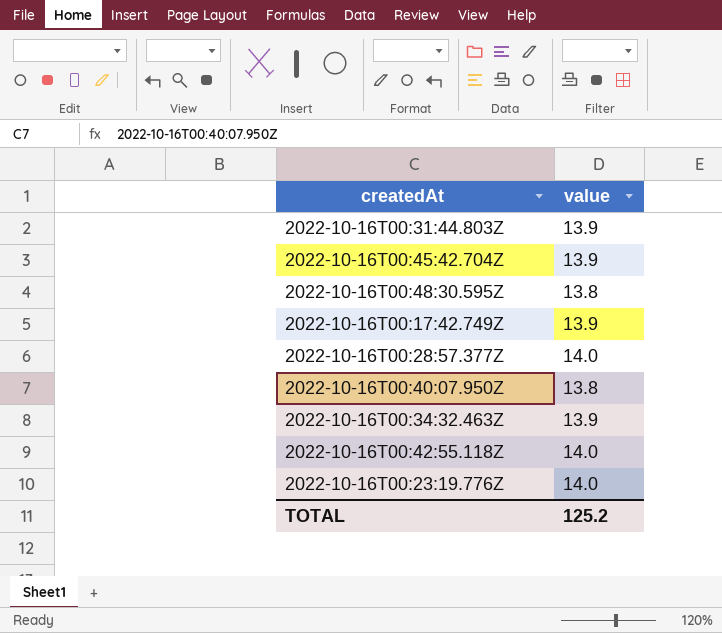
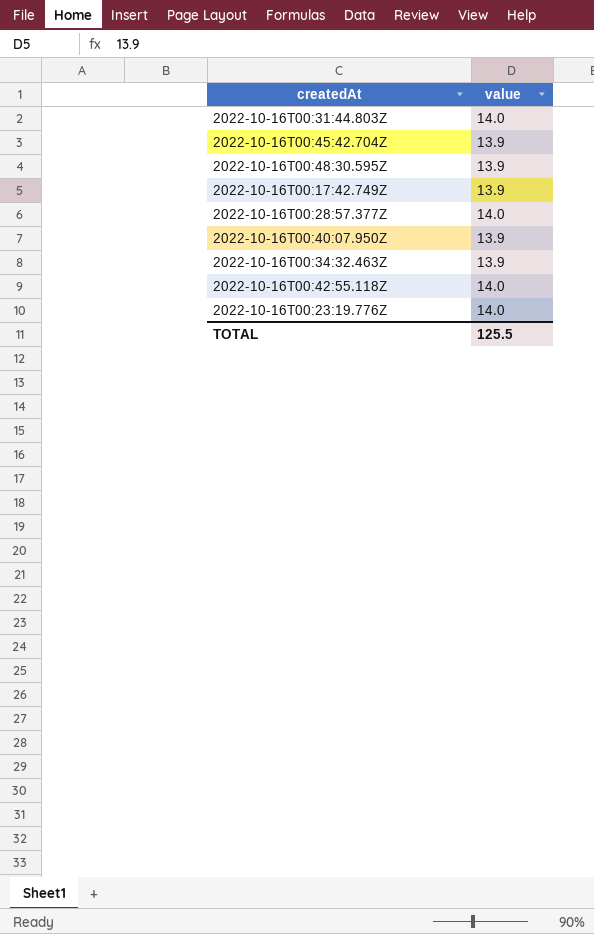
2022-10-16T00:31:44.803Z | value: 13.9 -> 14.0
2022-10-16T00:48:30.595Z | value: 13.8 -> 13.9
2022-10-16T00:40:07.950Z | value: 13.8 -> 13.9
TOTAL | value: 125.2 -> 125.5

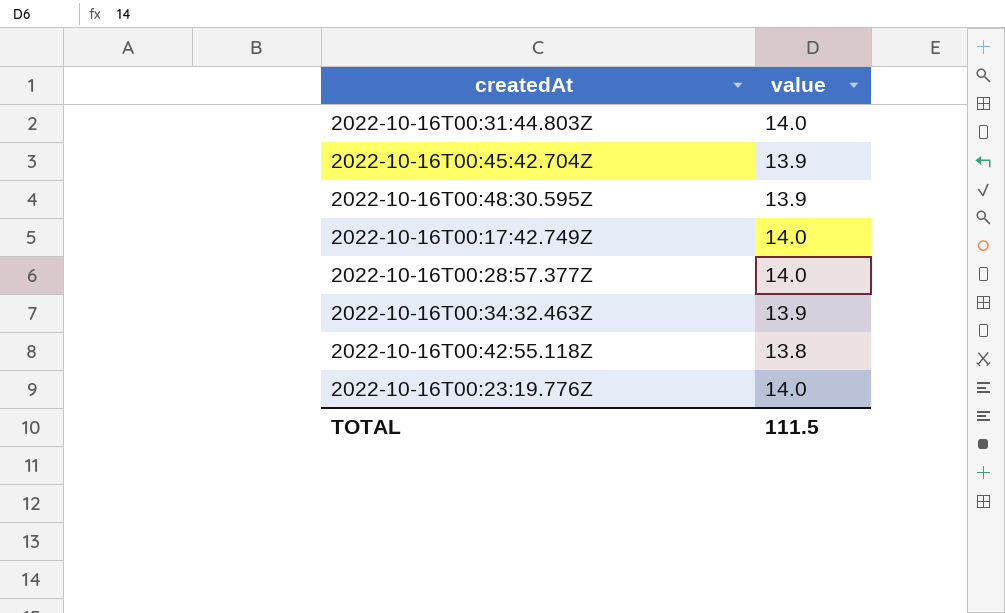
row 2022-10-16T00:40:07.950Z: 13.9 -> none
2022-10-16T00:17:42.749Z | value: 13.9 -> 14.0
2022-10-16T00:42:55.118Z | value: 14.0 -> 13.8
TOTAL | value: 125.5 -> 111.5

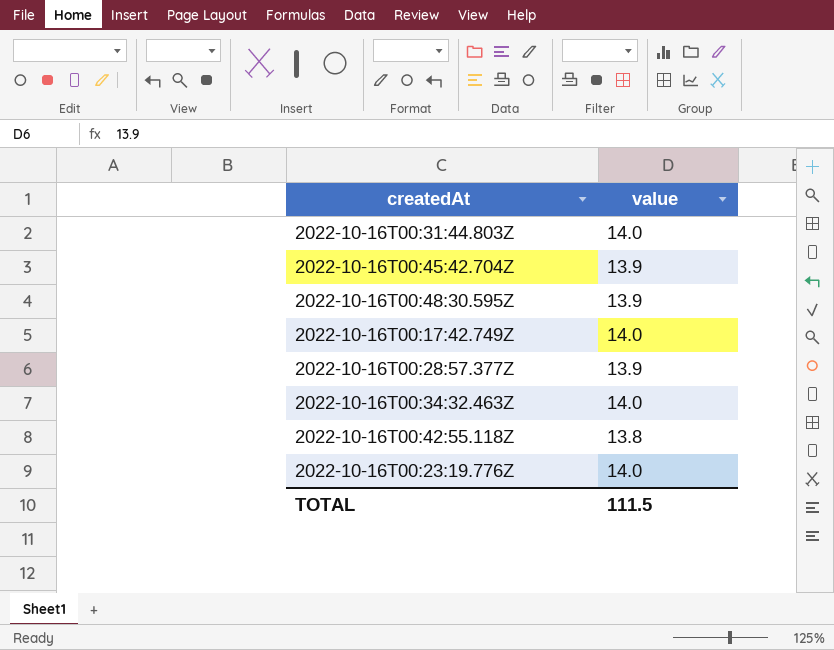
2022-10-16T00:28:57.377Z | value: 14.0 -> 13.9
2022-10-16T00:34:32.463Z | value: 13.9 -> 14.0

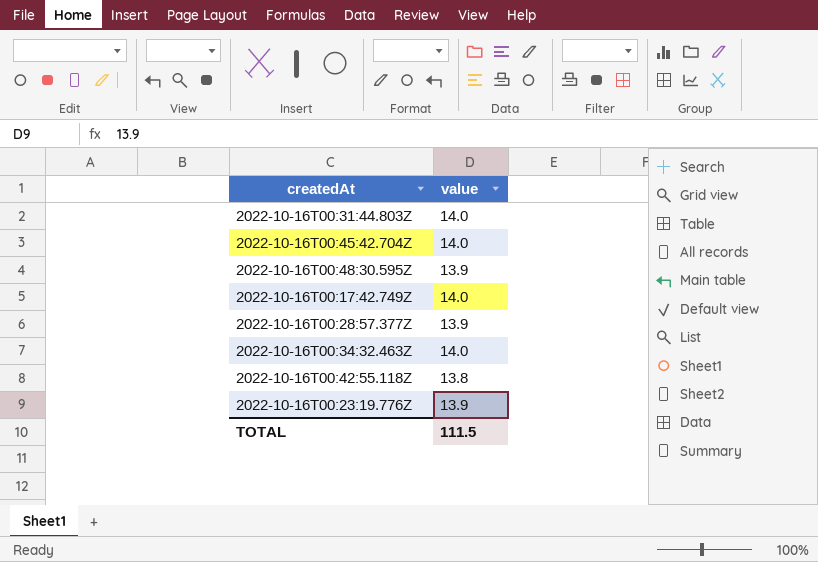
2022-10-16T00:45:42.704Z | value: 13.9 -> 14.0
2022-10-16T00:23:19.776Z | value: 14.0 -> 13.9

